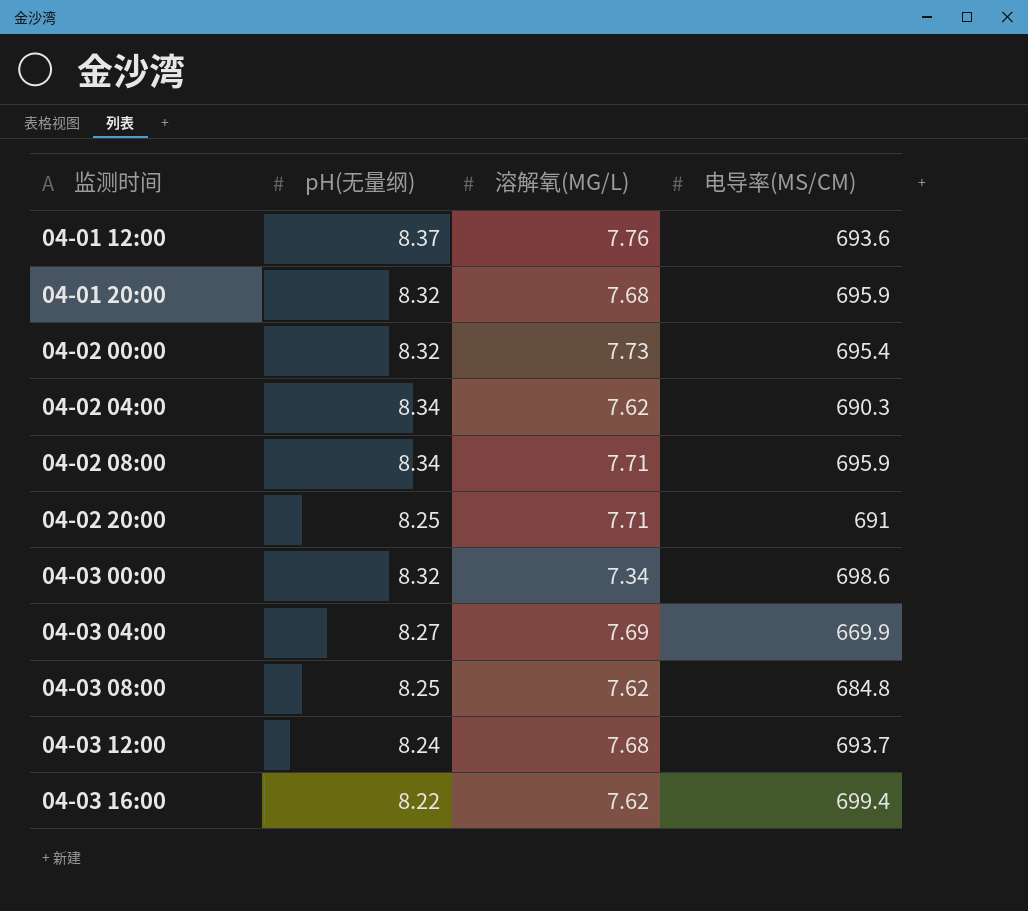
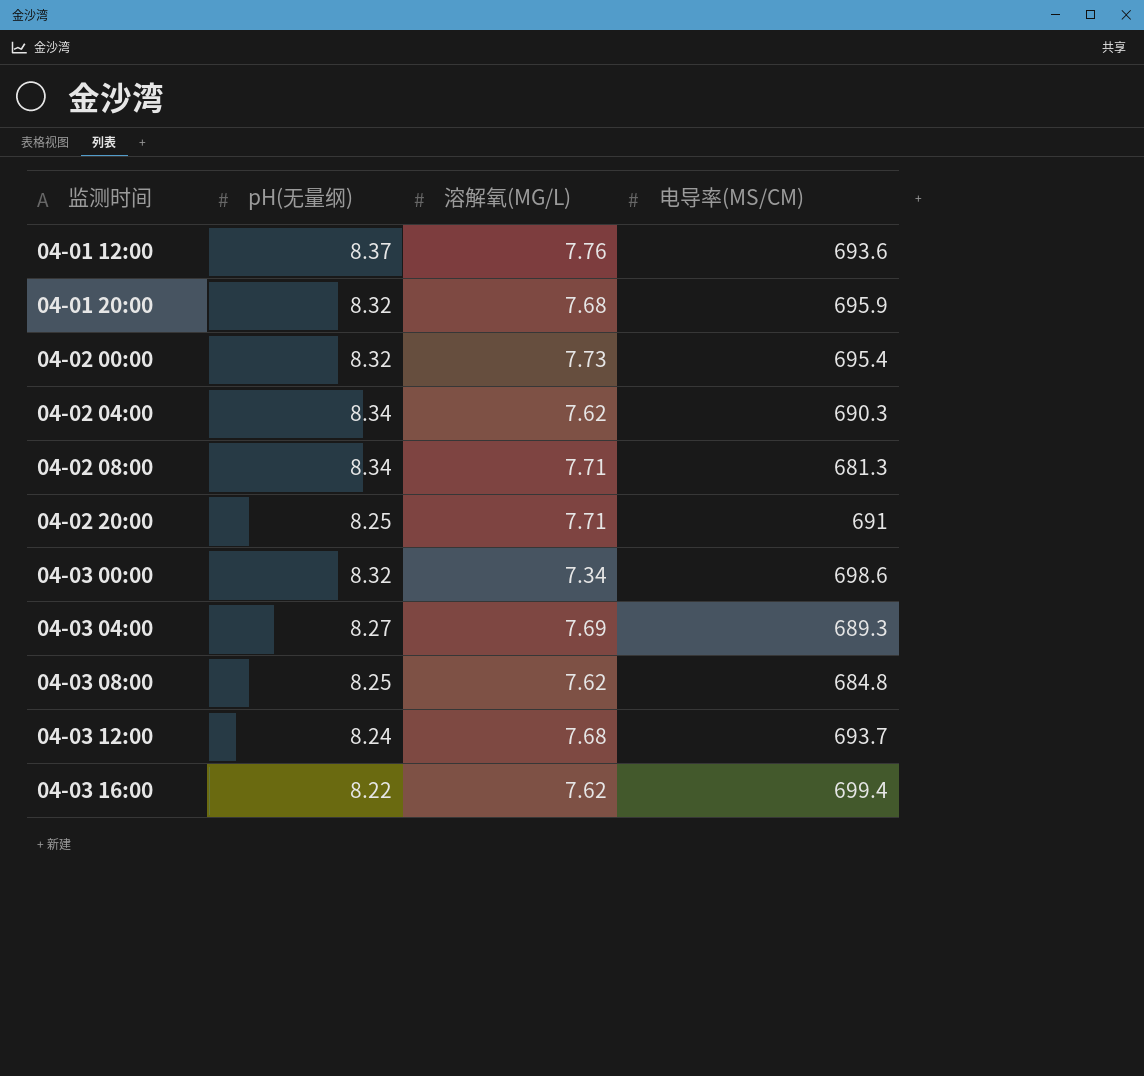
04-02 08:00 | 电导率(ΜS/CM): 695.9 -> 681.3
04-03 04:00 | 电导率(ΜS/CM): 669.9 -> 689.3

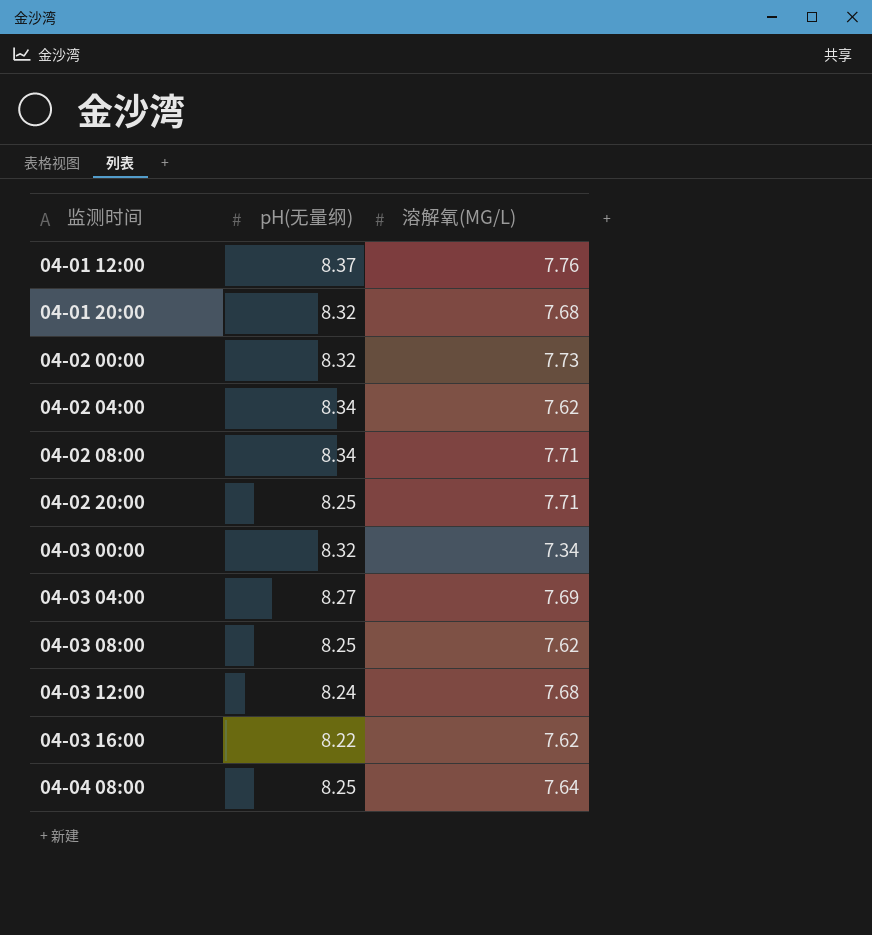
column 电导率(ΜS/CM) | position: 4 -> none
row 04-04 08:00: none -> 8.25 | 7.64

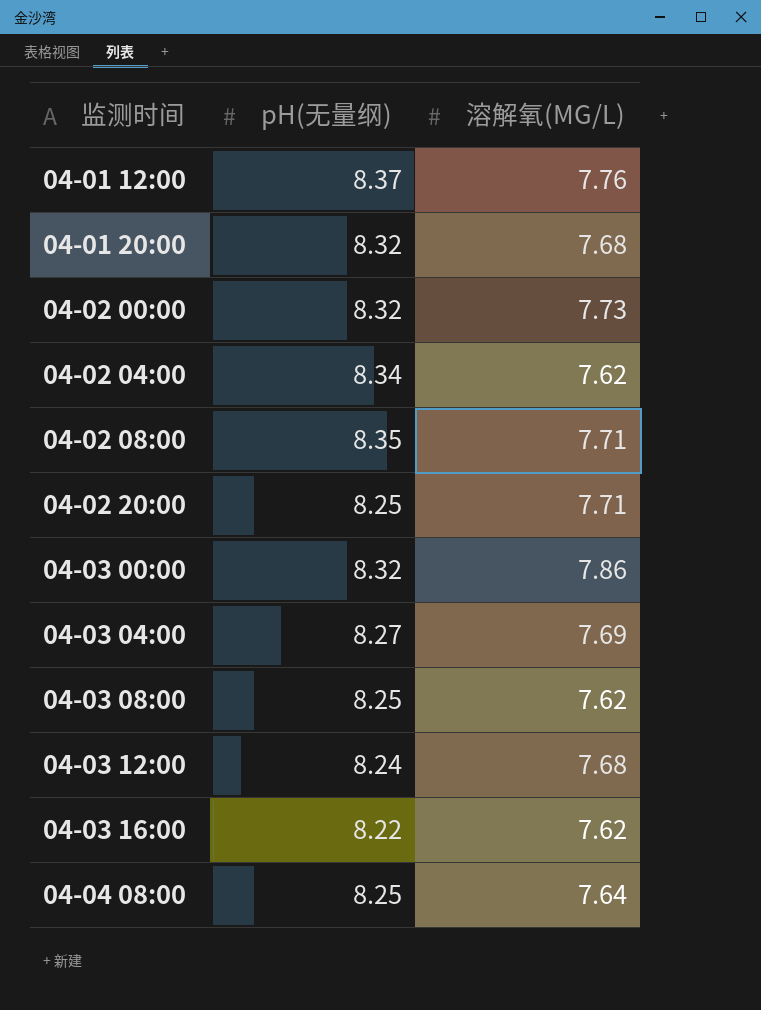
04-02 08:00 | pH(无量纲): 8.34 -> 8.35
04-03 00:00 | 溶解氧(MG/L): 7.34 -> 7.86

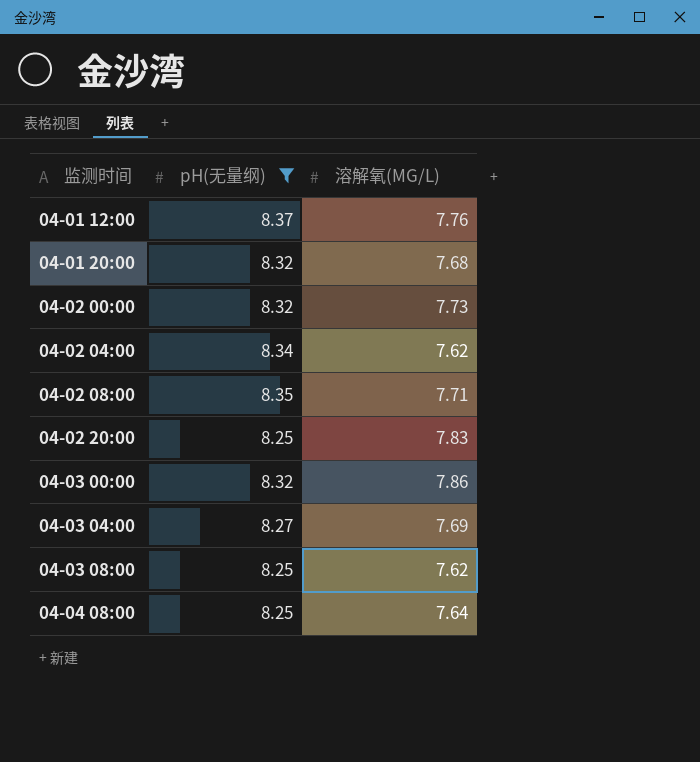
filter: none -> pH(无量纲) >= 8.25
04-02 20:00 | 溶解氧(MG/L): 7.71 -> 7.83

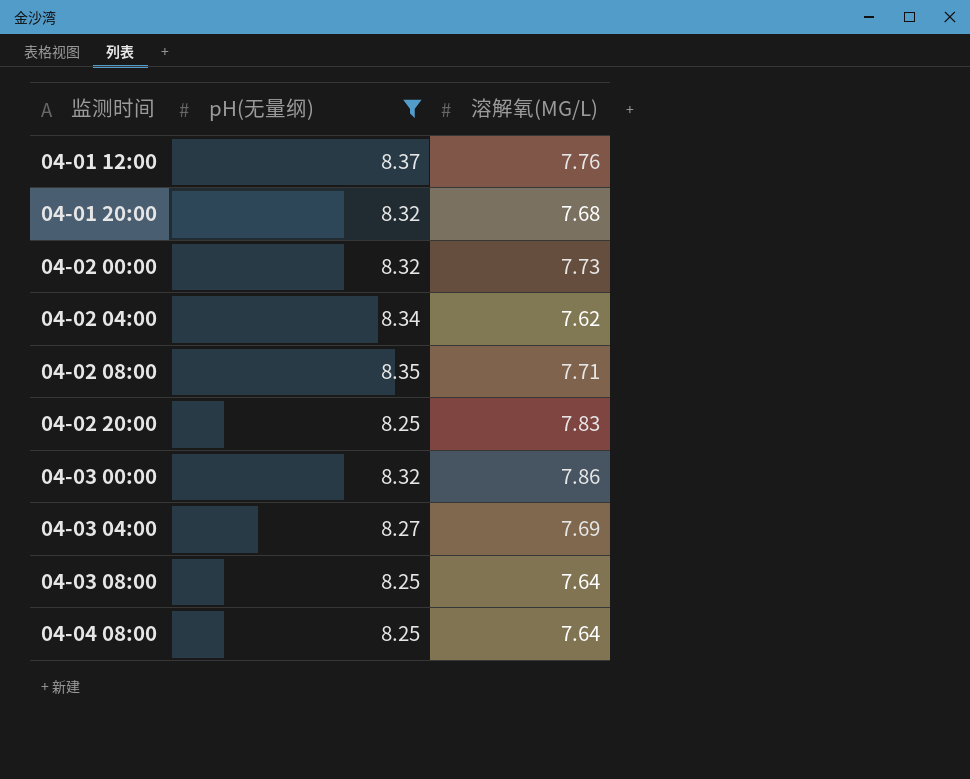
04-03 08:00 | 溶解氧(MG/L): 7.62 -> 7.64

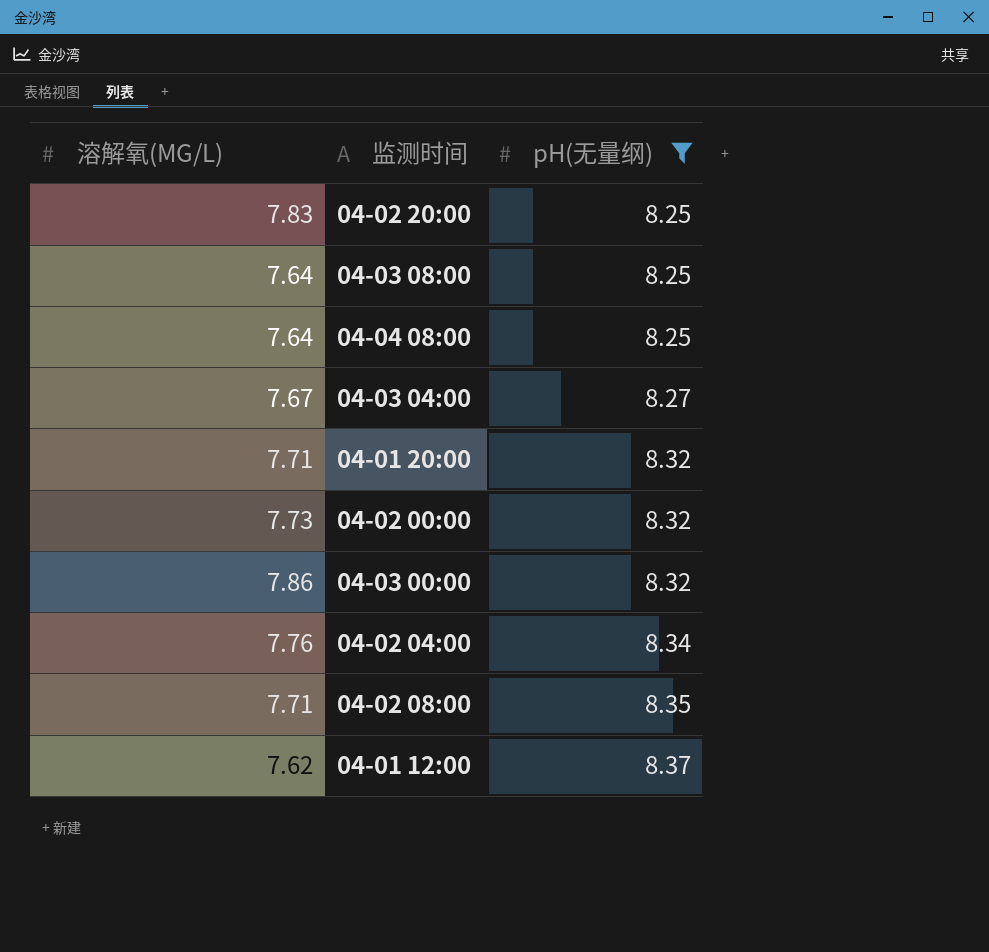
row order: 监测时间 ascending -> pH(无量纲) ascending
column 溶解氧(MG/L) | position: 3 -> 1
04-03 04:00 | 溶解氧(MG/L): 7.69 -> 7.67
04-01 20:00 | 溶解氧(MG/L): 7.68 -> 7.71
04-02 04:00 | 溶解氧(MG/L): 7.62 -> 7.76
04-01 12:00 | 溶解氧(MG/L): 7.76 -> 7.62

